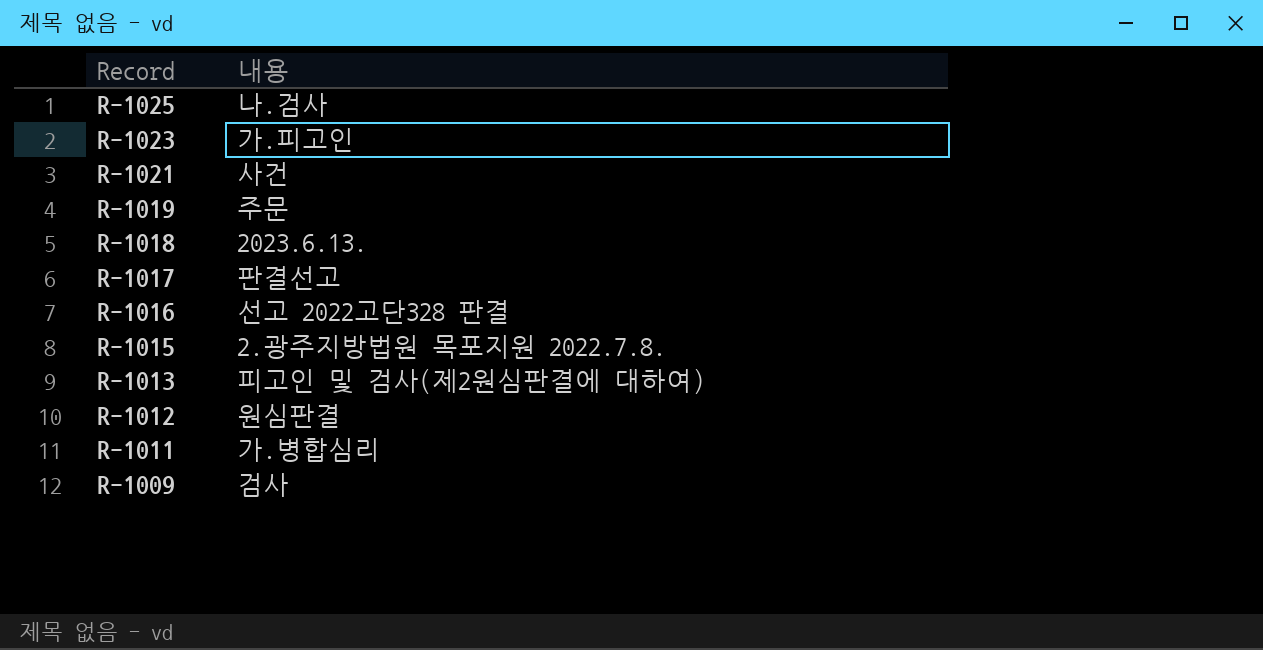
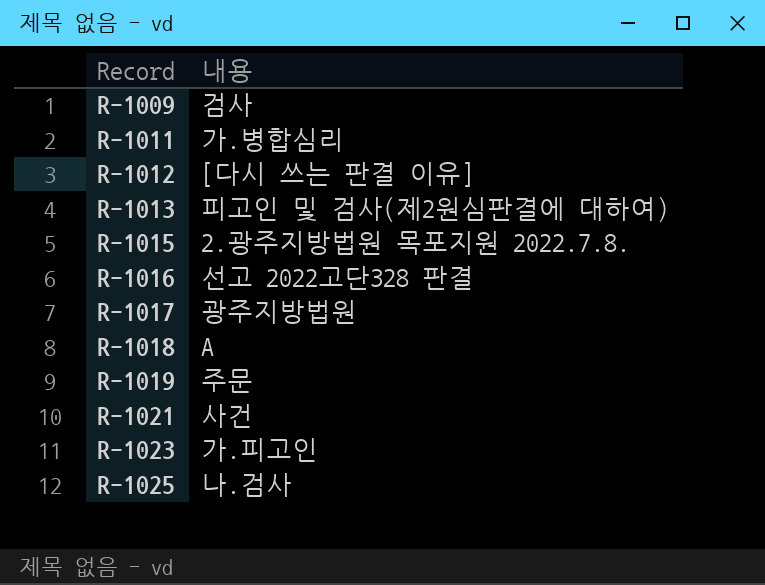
row order: Record descending -> Record ascending
R-1012 | 내용: 원심판결 -> [다시 쓰는 판결 이유]
R-1017 | 내용: 판결선고 -> 광주지방법원
R-1018 | 내용: 2023.6.13. -> A

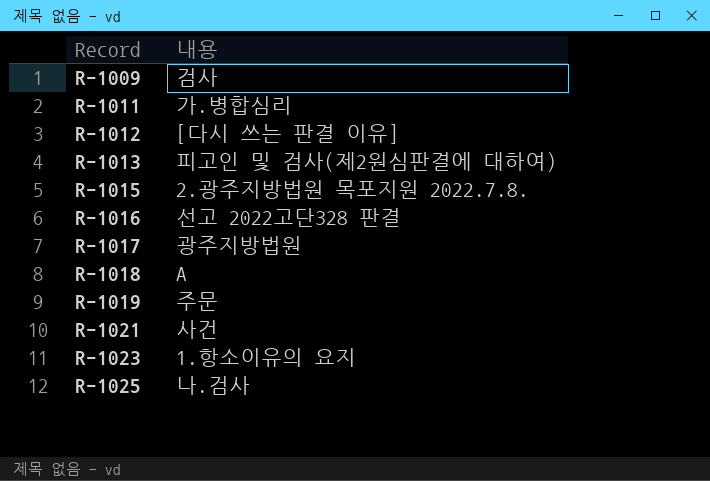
R-1023 | 내용: 가.피고인 -> 1.항소이유의 요지

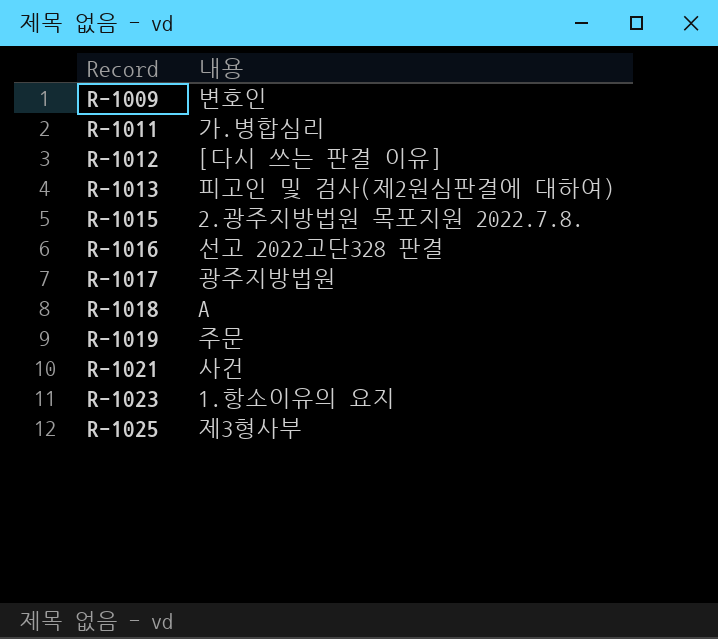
R-1009 | 내용: 검사 -> 변호인
R-1025 | 내용: 나.검사 -> 제3형사부

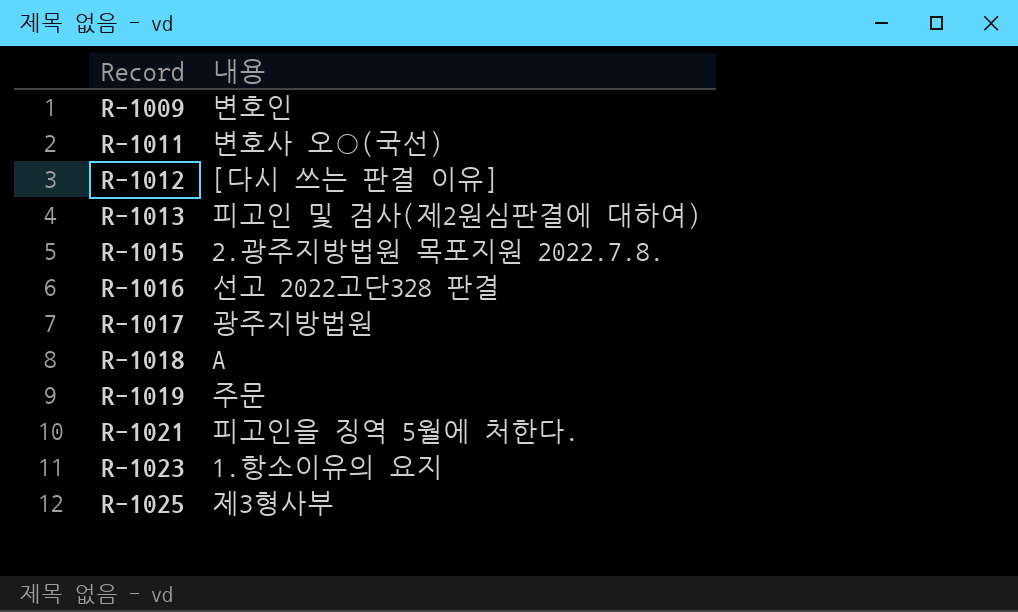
R-1011 | 내용: 가.병합심리 -> 변호사 오○(국선)
R-1021 | 내용: 사건 -> 피고인을 징역 5월에 처한다.

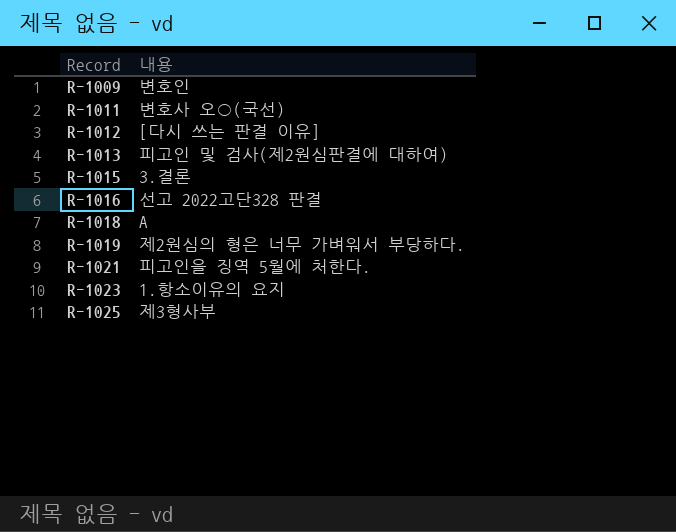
row R-1017: 광주지방법원 -> none
R-1015 | 내용: 2.광주지방법원 목포지원 2022.7.8. -> 3.결론
R-1019 | 내용: 주문 -> 제2원심의 형은 너무 가벼워서 부당하다.

